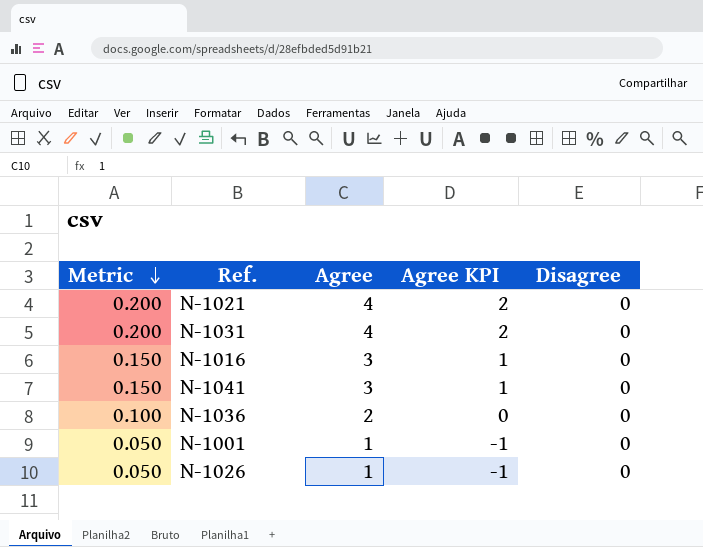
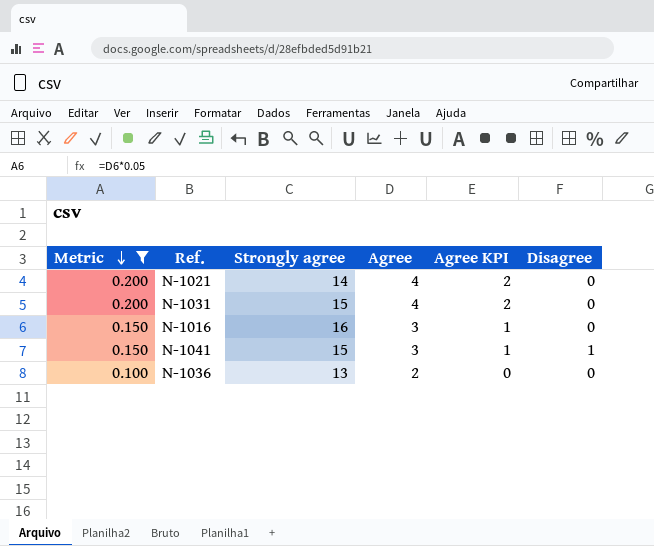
filter: none -> Metric != 0.050
column Strongly agree | position: none -> 3
N-1041 | Disagree: 0 -> 1

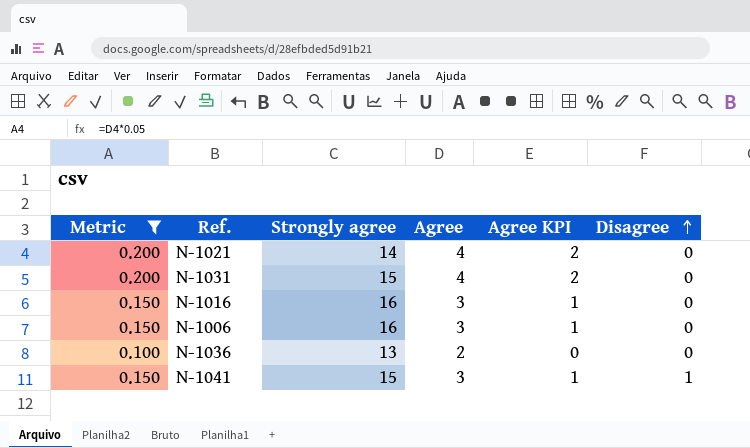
row order: Metric descending -> Disagree ascending
row N-1006: none -> 0.150 | 16 | 3 | 1 | 0

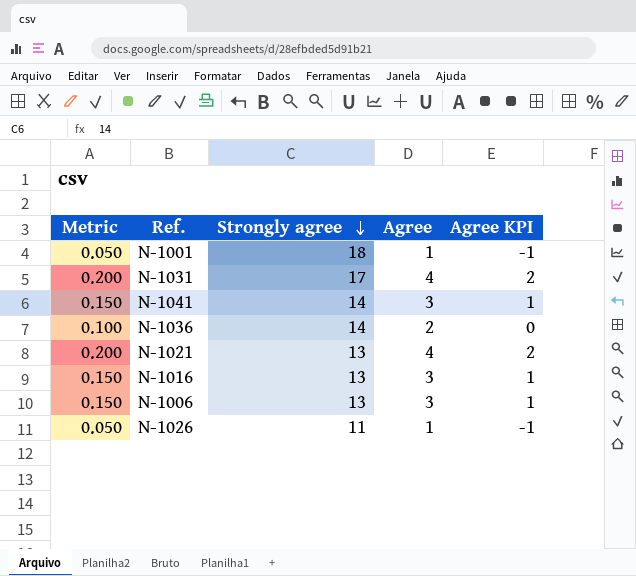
filter: Metric != 0.050 -> none
row order: Disagree ascending -> Strongly agree descending
column Disagree | position: 6 -> none
N-1031 | Strongly agree: 15 -> 17
N-1041 | Strongly agree: 15 -> 14
N-1036 | Strongly agree: 13 -> 14
N-1021 | Strongly agree: 14 -> 13
N-1016 | Strongly agree: 16 -> 13
N-1006 | Strongly agree: 16 -> 13

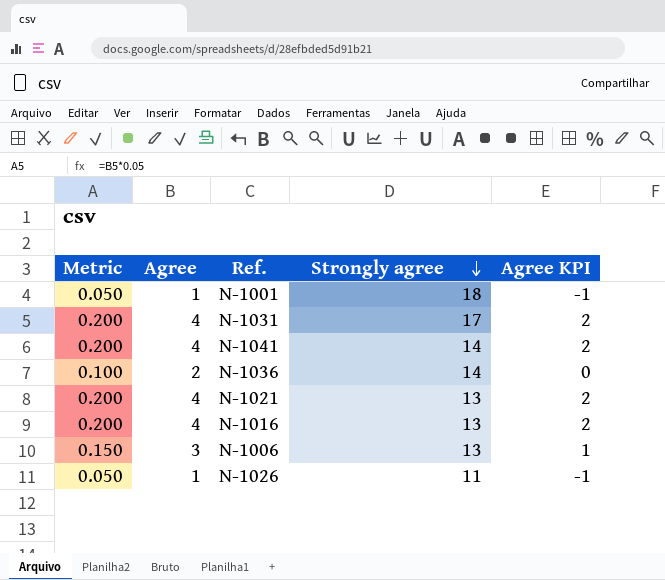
column Agree | position: 4 -> 2
N-1041 | Metric: 0.150 -> 0.200
N-1041 | Agree: 3 -> 4
N-1041 | Agree KPI: 1 -> 2
N-1016 | Metric: 0.150 -> 0.200
N-1016 | Agree: 3 -> 4
N-1016 | Agree KPI: 1 -> 2

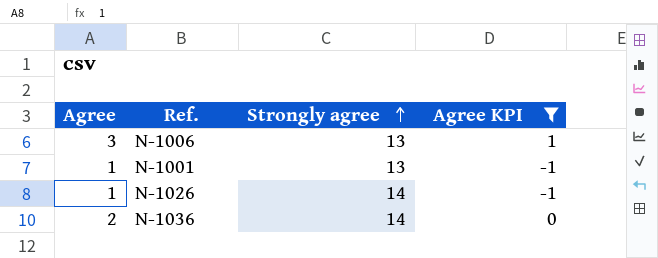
filter: none -> Agree KPI != 2
row order: Strongly agree descending -> Strongly agree ascending
column Metric | formula: [Agree] * 0.05 -> none
N-1001 | Strongly agree: 18 -> 13
N-1026 | Strongly agree: 11 -> 14

